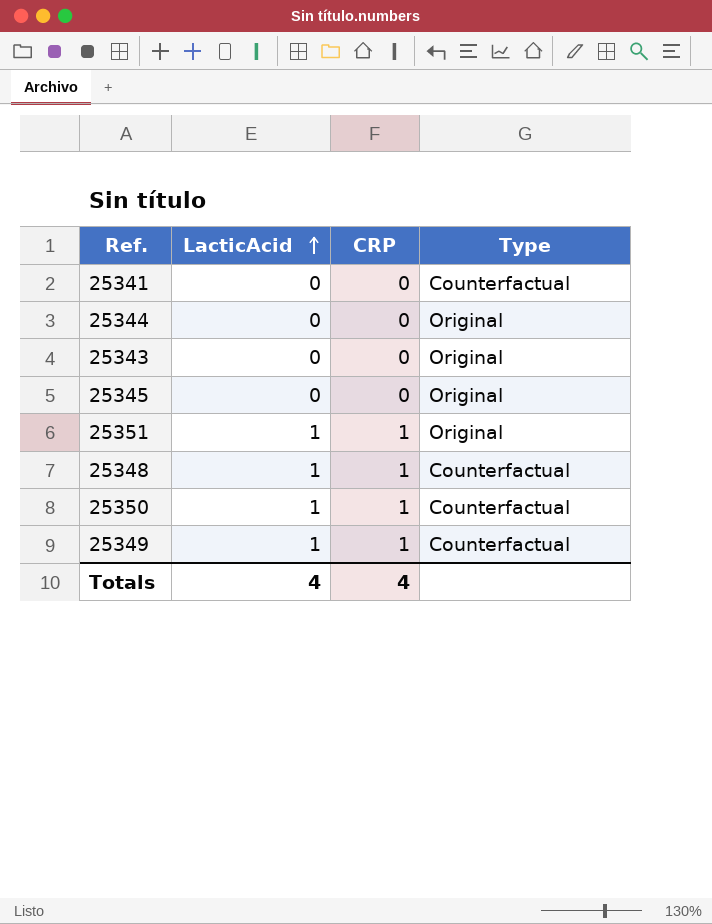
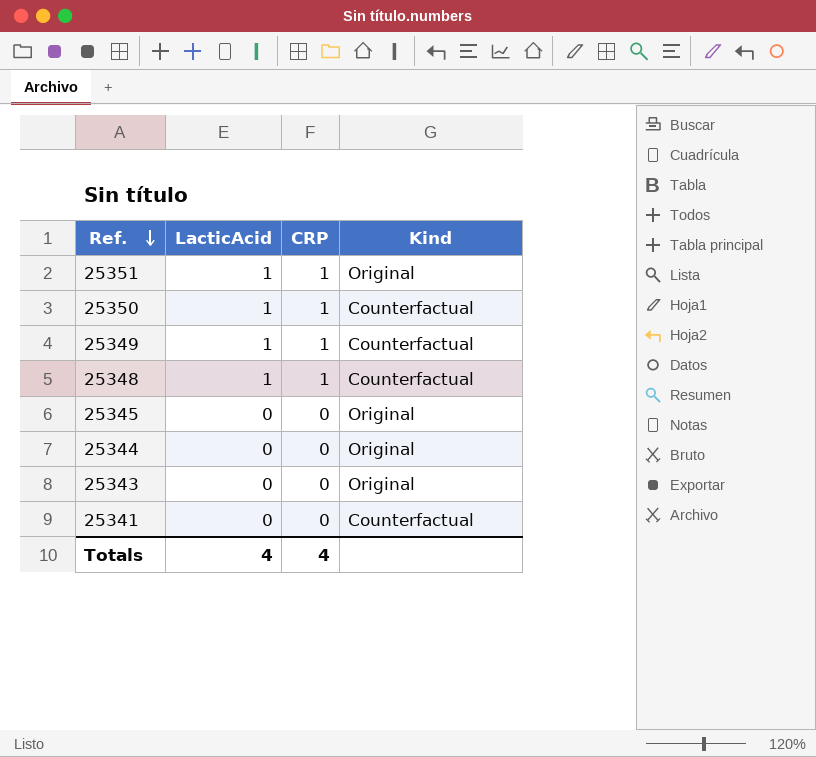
row order: LacticAcid ascending -> Ref. descending
column name: Type -> Kind

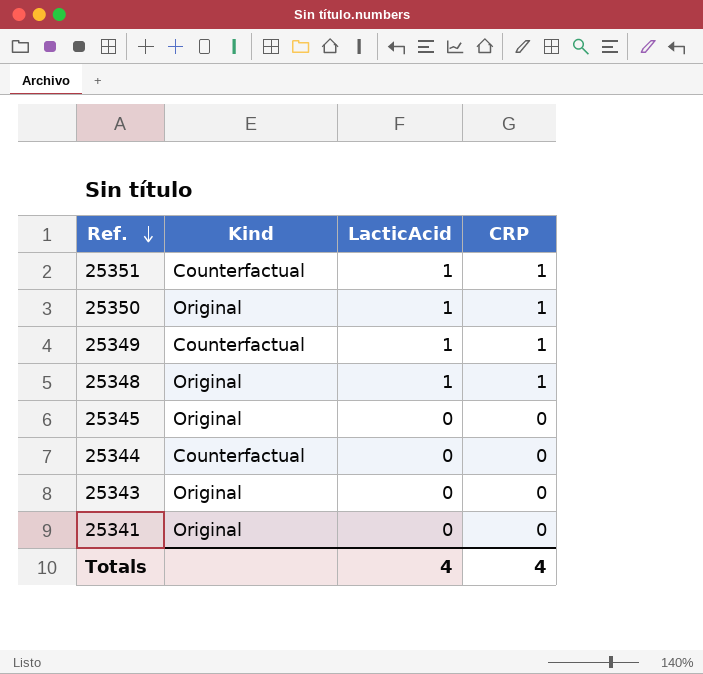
column Kind | position: 4 -> 2
25351 | Kind: Original -> Counterfactual
25350 | Kind: Counterfactual -> Original
25348 | Kind: Counterfactual -> Original
25344 | Kind: Original -> Counterfactual
25341 | Kind: Counterfactual -> Original

